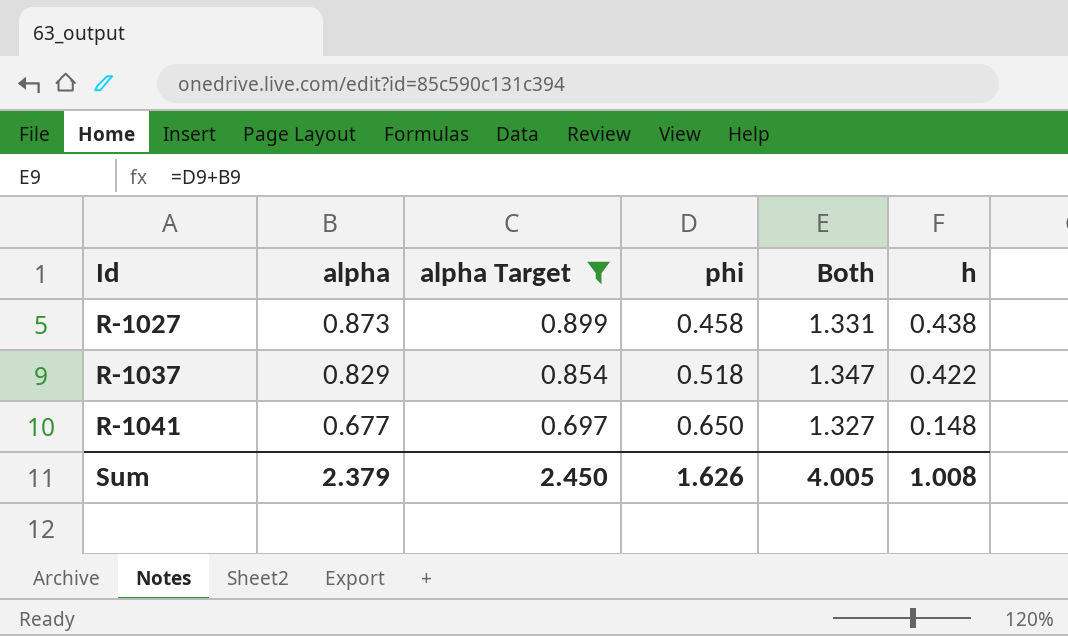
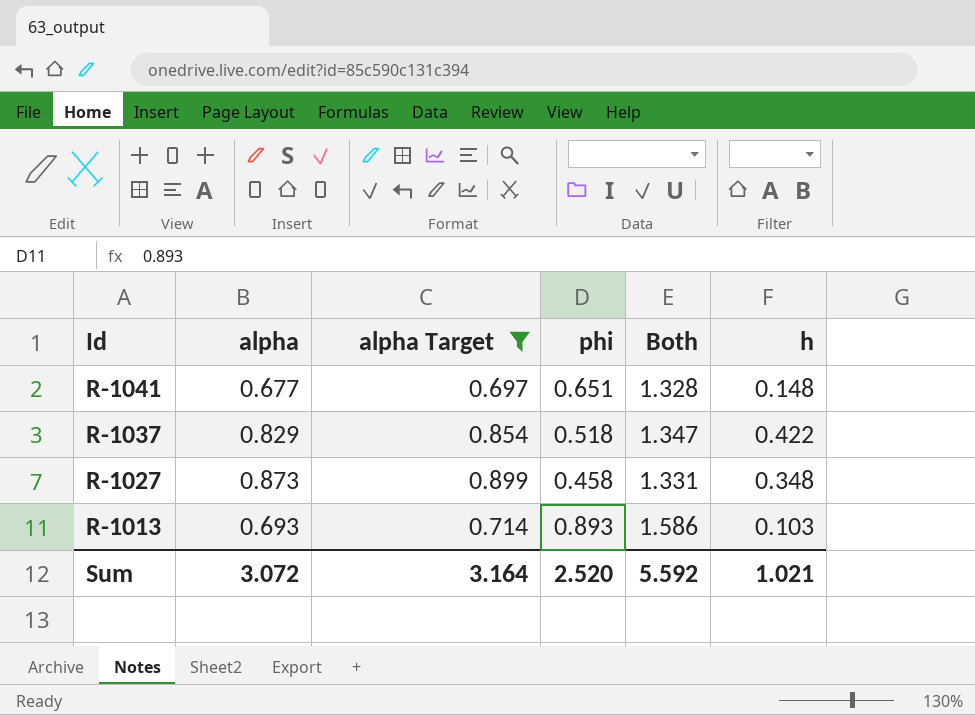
row order: Id ascending -> Id descending
R-1041 | phi: 0.650 -> 0.651
R-1041 | Both: 1.327 -> 1.328
R-1027 | h: 0.438 -> 0.348
row R-1013: none -> 0.693 | 0.714 | 0.893 | 1.586 | 0.103
Sum | alpha: 2.379 -> 3.072
Sum | alpha Target: 2.450 -> 3.164
Sum | phi: 1.626 -> 2.520
Sum | Both: 4.005 -> 5.592
Sum | h: 1.008 -> 1.021

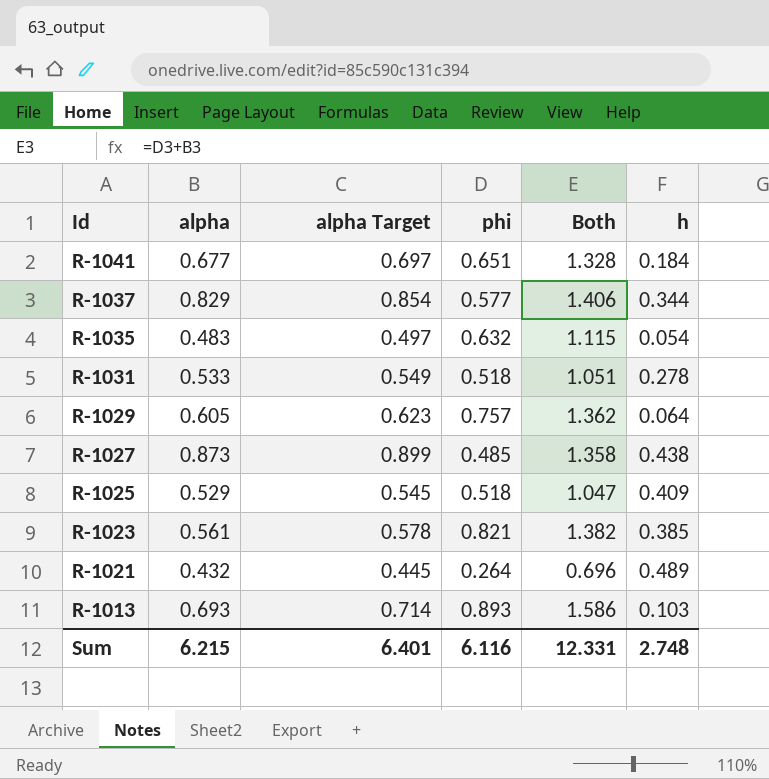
filter: alpha Target >= 0.697 -> none
R-1041 | h: 0.148 -> 0.184
R-1037 | phi: 0.518 -> 0.577
R-1037 | Both: 1.347 -> 1.406
R-1037 | h: 0.422 -> 0.344
R-1027 | phi: 0.458 -> 0.485
R-1027 | Both: 1.331 -> 1.358
R-1027 | h: 0.348 -> 0.438
Sum | alpha: 3.072 -> 6.215
Sum | alpha Target: 3.164 -> 6.401
Sum | phi: 2.520 -> 6.116
Sum | Both: 5.592 -> 12.331
Sum | h: 1.021 -> 2.748

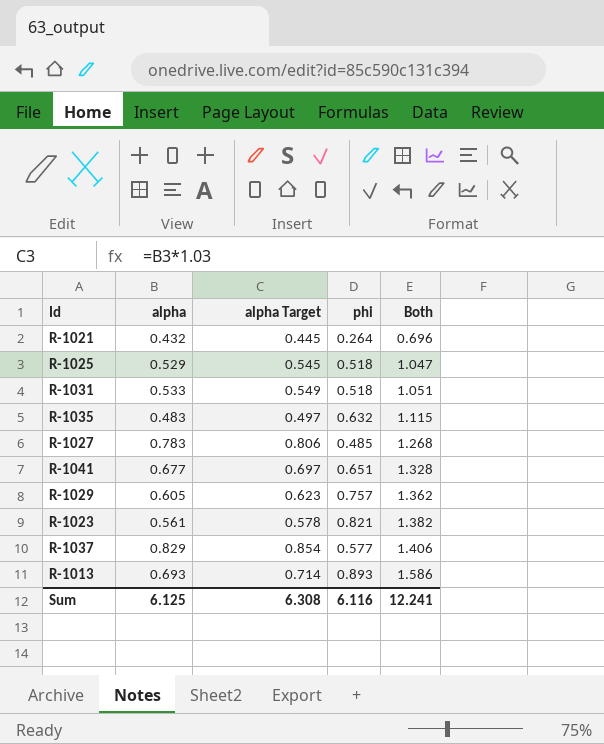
row order: Id descending -> Both ascending
column h | position: 6 -> none
R-1027 | alpha: 0.873 -> 0.783
R-1027 | alpha Target: 0.899 -> 0.806
R-1027 | Both: 1.358 -> 1.268
Sum | alpha: 6.215 -> 6.125
Sum | alpha Target: 6.401 -> 6.308
Sum | Both: 12.331 -> 12.241

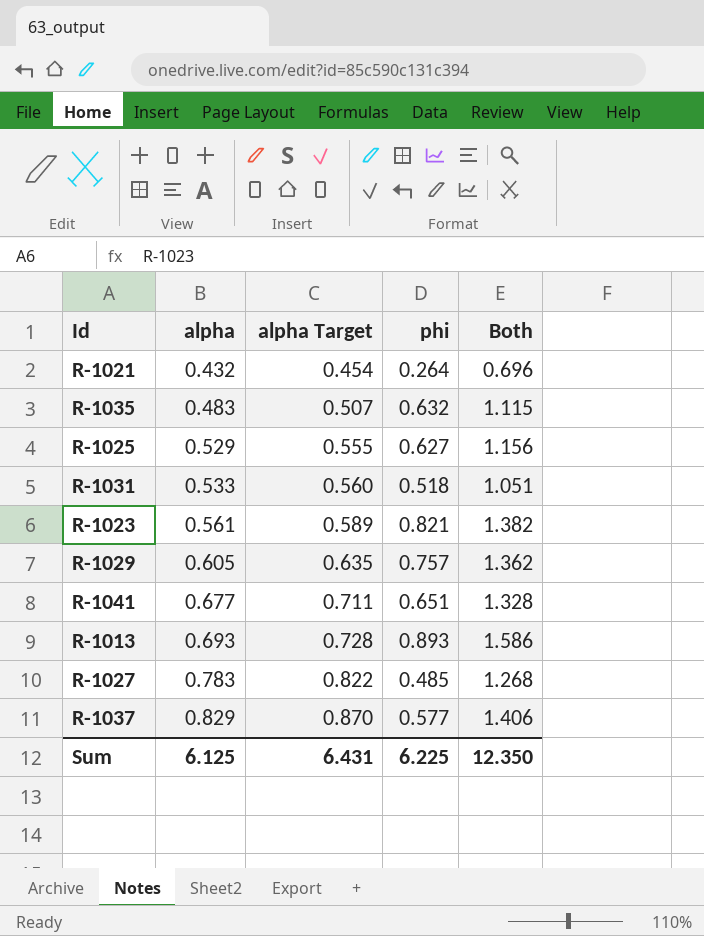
row order: Both ascending -> alpha ascending
column alpha Target | formula: [alpha] * 1.03 -> [alpha] * 1.05
R-1025 | phi: 0.518 -> 0.627
R-1025 | Both: 1.047 -> 1.156
Sum | alpha Target: 6.308 -> 6.431
Sum | phi: 6.116 -> 6.225
Sum | Both: 12.241 -> 12.350

